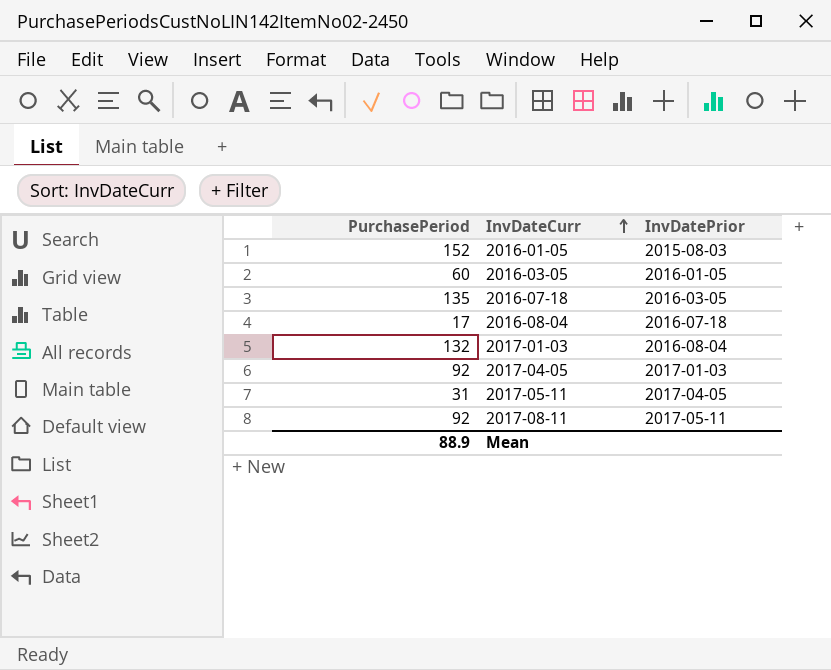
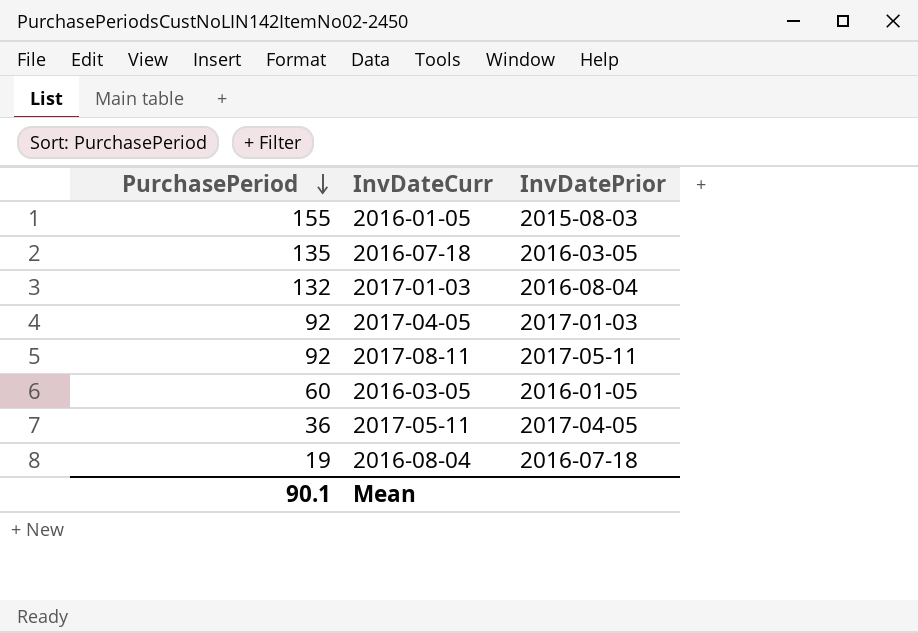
row order: InvDateCurr ascending -> PurchasePeriod descending
2016-01-05 | PurchasePeriod: 152 -> 155
2017-05-11 | PurchasePeriod: 31 -> 36
2016-08-04 | PurchasePeriod: 17 -> 19
Mean | PurchasePeriod: 88.9 -> 90.1

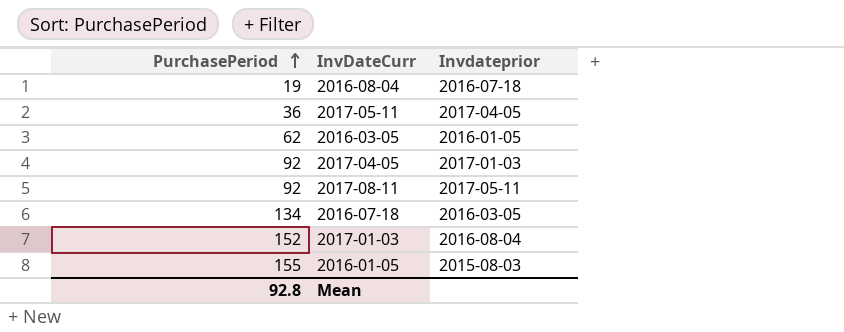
row order: PurchasePeriod descending -> PurchasePeriod ascending
column name: InvDatePrior -> Invdateprior
2016-03-05 | PurchasePeriod: 60 -> 62
2016-07-18 | PurchasePeriod: 135 -> 134
2017-01-03 | PurchasePeriod: 132 -> 152
Mean | PurchasePeriod: 90.1 -> 92.8

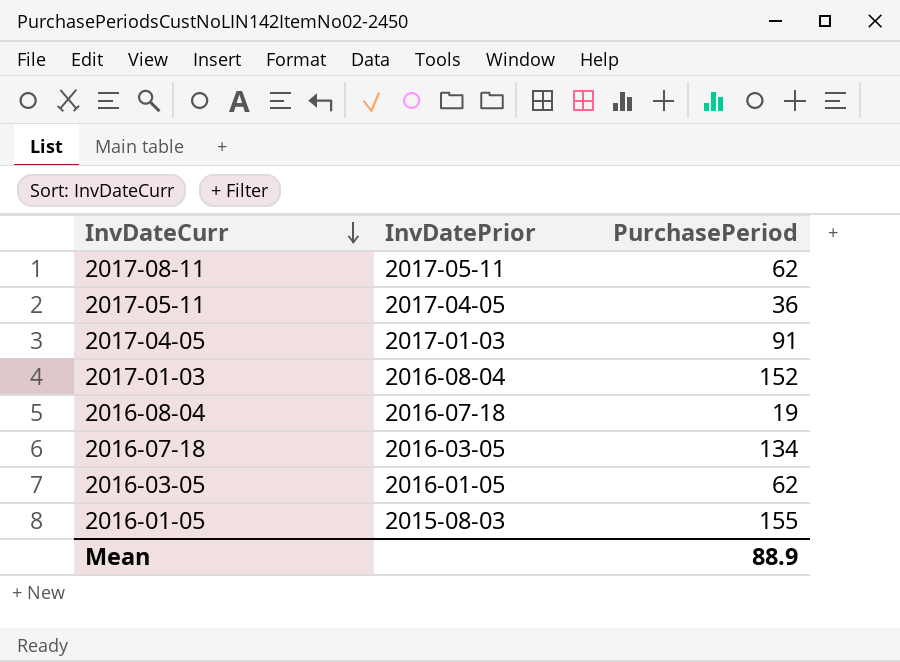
row order: PurchasePeriod ascending -> InvDateCurr descending
column name: Invdateprior -> InvDatePrior
column PurchasePeriod | position: 1 -> 3
2017-08-11 | PurchasePeriod: 92 -> 62
2017-04-05 | PurchasePeriod: 92 -> 91
Mean | PurchasePeriod: 92.8 -> 88.9

